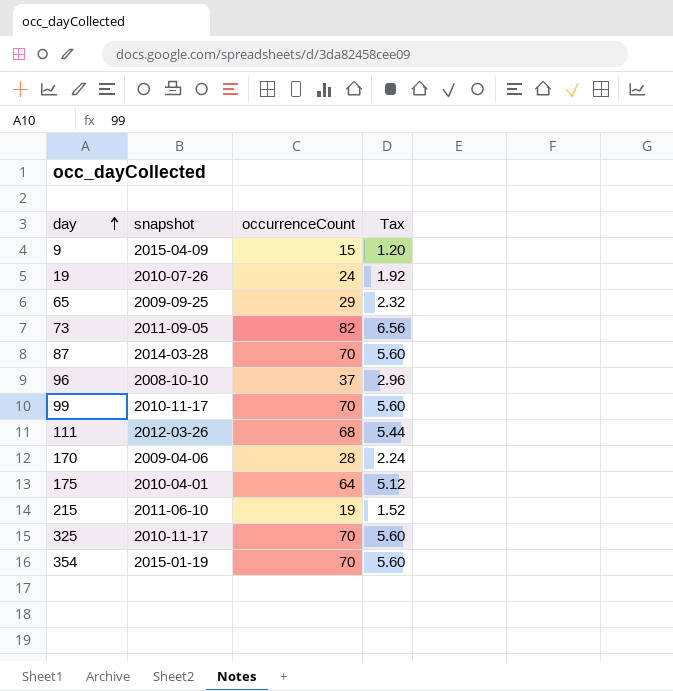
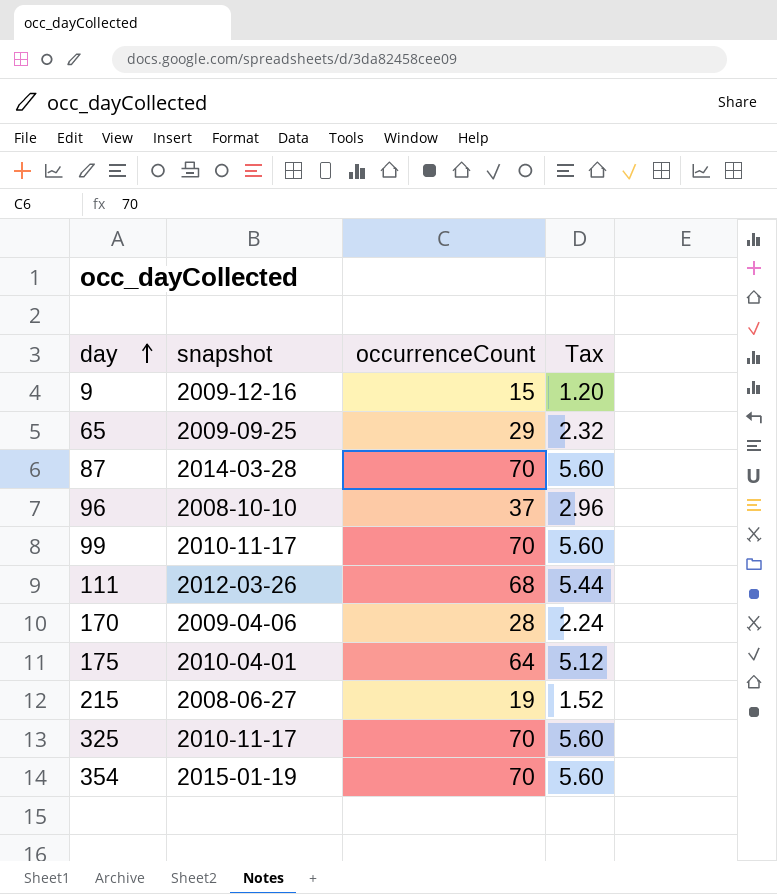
row 19: 2010-07-26 | 24 | 1.92 -> none
row 73: 2011-09-05 | 82 | 6.56 -> none
9 | snapshot: 2015-04-09 -> 2009-12-16
215 | snapshot: 2011-06-10 -> 2008-06-27

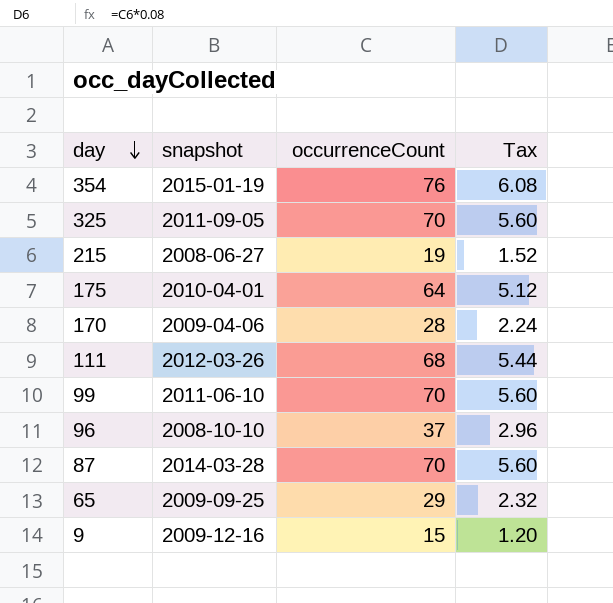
row order: day ascending -> day descending
354 | occurrenceCount: 70 -> 76
354 | Tax: 5.60 -> 6.08
325 | snapshot: 2010-11-17 -> 2011-09-05
99 | snapshot: 2010-11-17 -> 2011-06-10

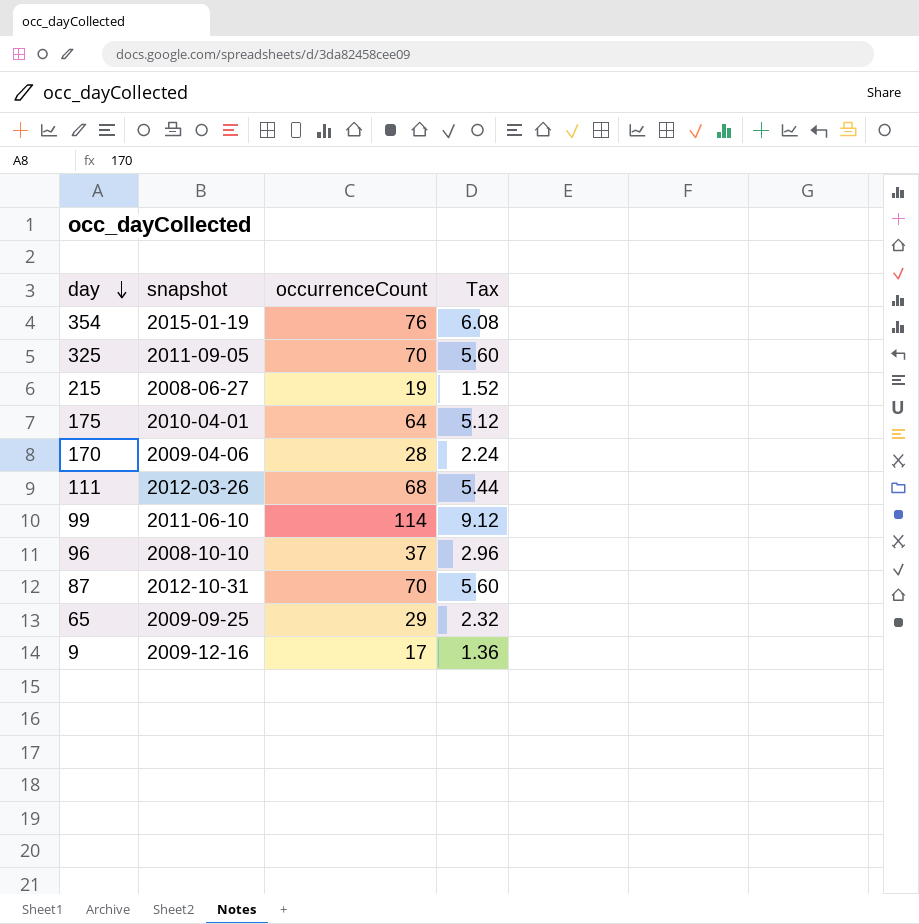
99 | occurrenceCount: 70 -> 114
99 | Tax: 5.60 -> 9.12
87 | snapshot: 2014-03-28 -> 2012-10-31
9 | occurrenceCount: 15 -> 17
9 | Tax: 1.20 -> 1.36

